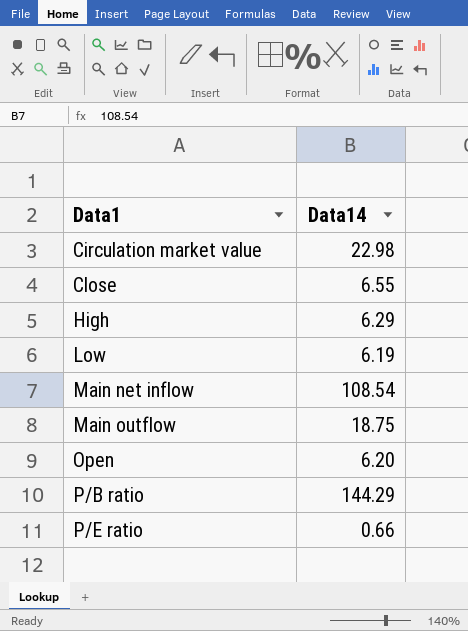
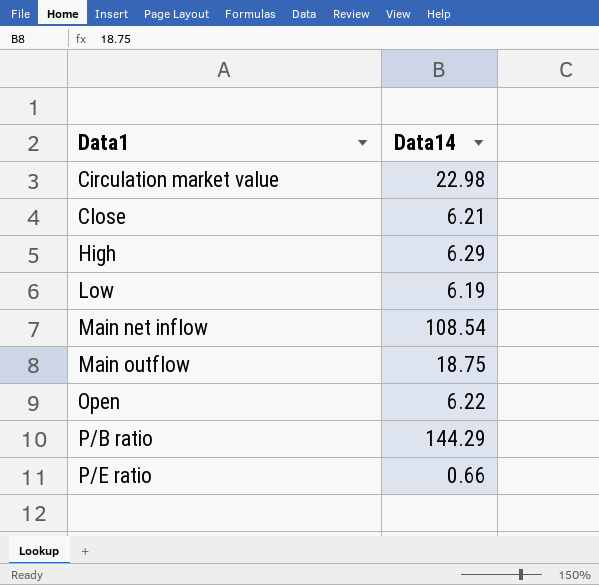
Close | Data14: 6.55 -> 6.21
Open | Data14: 6.20 -> 6.22

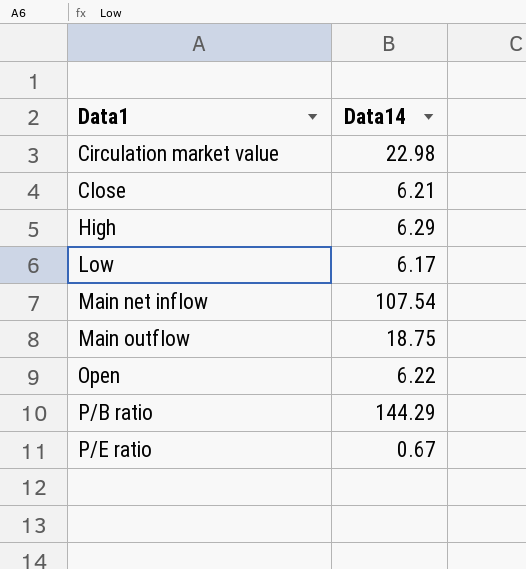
Low | Data14: 6.19 -> 6.17
Main net inflow | Data14: 108.54 -> 107.54
P/E ratio | Data14: 0.66 -> 0.67

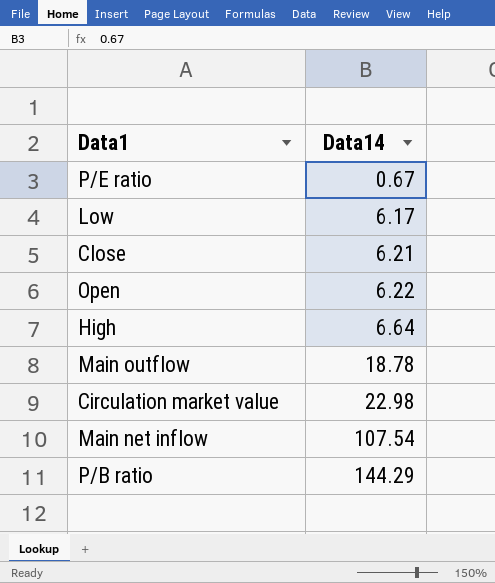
row order: Data1 ascending -> Data14 ascending
High | Data14: 6.29 -> 6.64
Main outflow | Data14: 18.75 -> 18.78

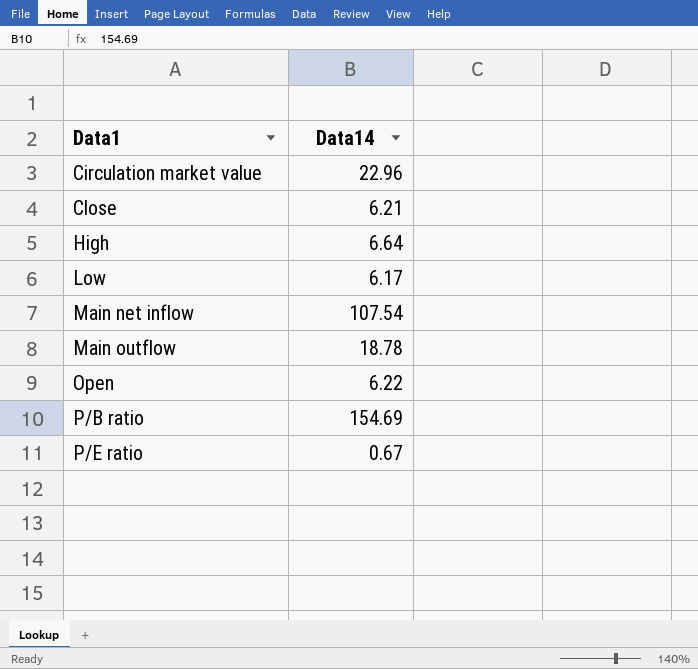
row order: Data14 ascending -> Data1 ascending
Circulation market value | Data14: 22.98 -> 22.96
P/B ratio | Data14: 144.29 -> 154.69

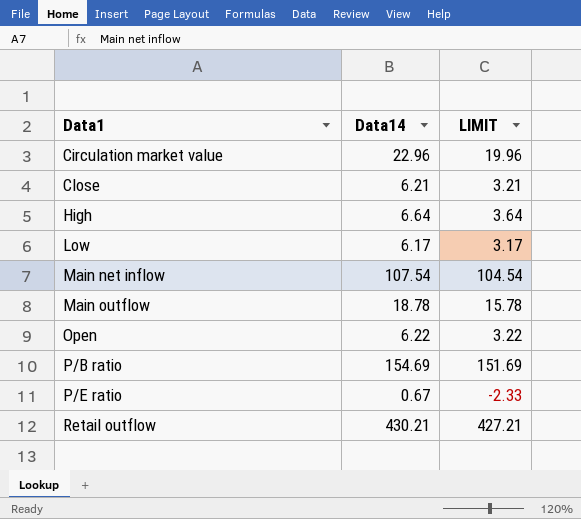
column LIMIT | formula: none -> [Data14] - 3
row Retail outflow: none -> 430.21 | 427.21

